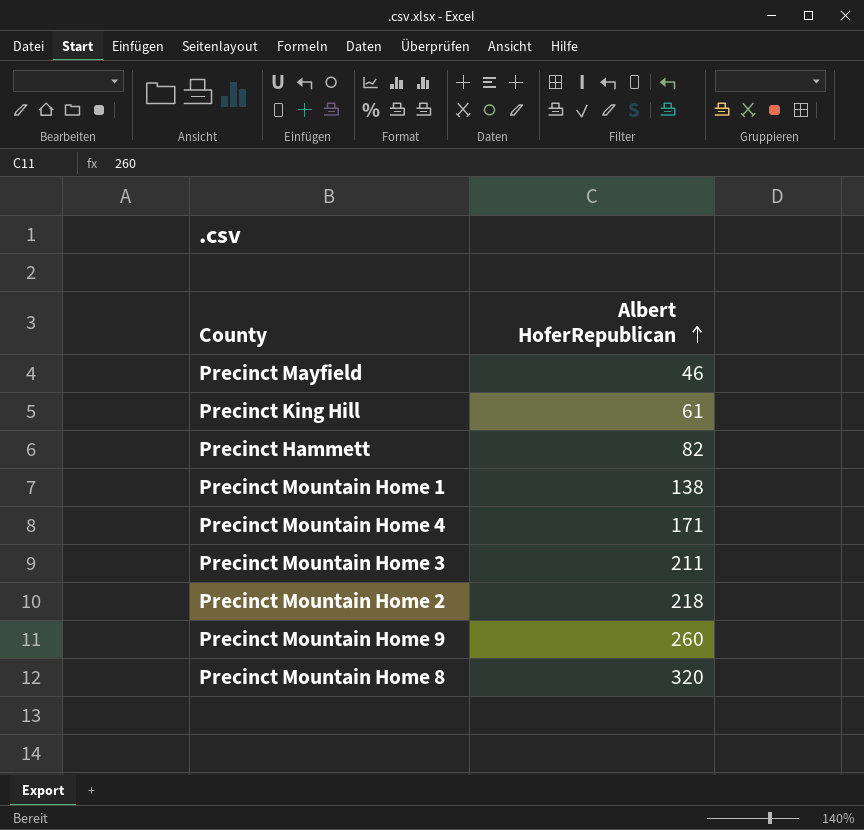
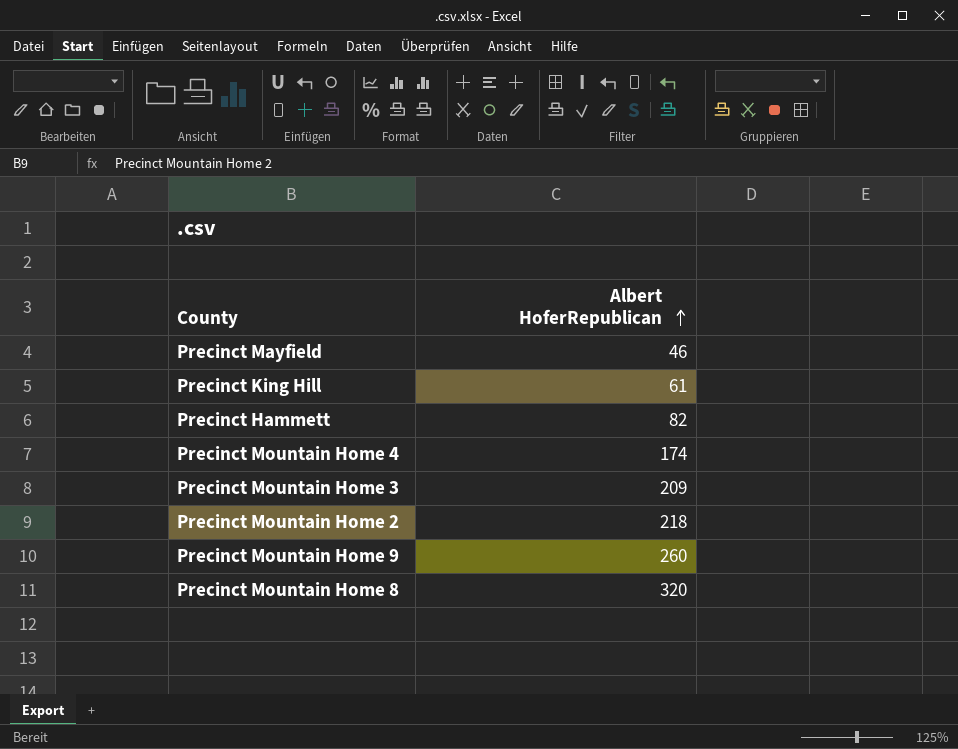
row Precinct Mountain Home 1: 138 -> none
Precinct Mountain Home 4 | Albert HoferRepublican: 171 -> 174
Precinct Mountain Home 3 | Albert HoferRepublican: 211 -> 209

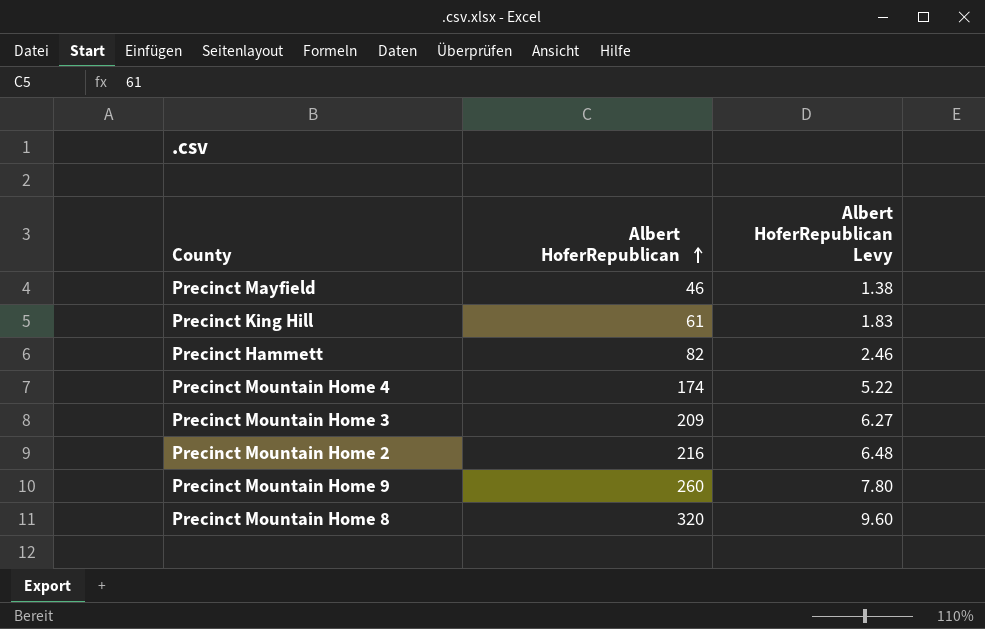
column Albert HoferRepublican Levy | formula: none -> [Albert HoferRepublican] * 0.03
Precinct Mountain Home 2 | Albert HoferRepublican: 218 -> 216

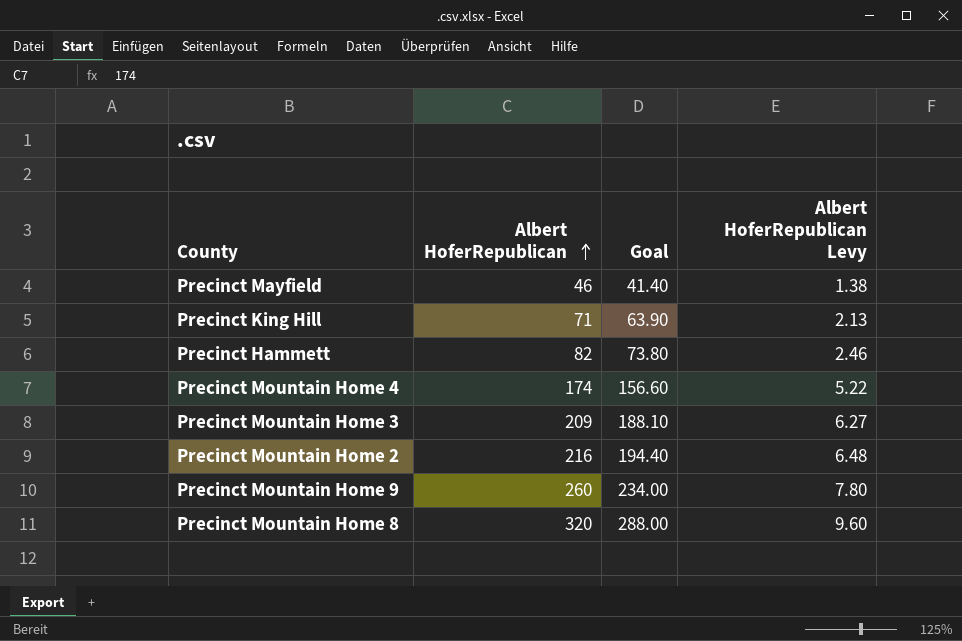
column Goal | formula: none -> [Albert HoferRepublican] * 0.9
Precinct King Hill | Albert HoferRepublican: 61 -> 71
Precinct King Hill | Albert HoferRepublican Levy: 1.83 -> 2.13

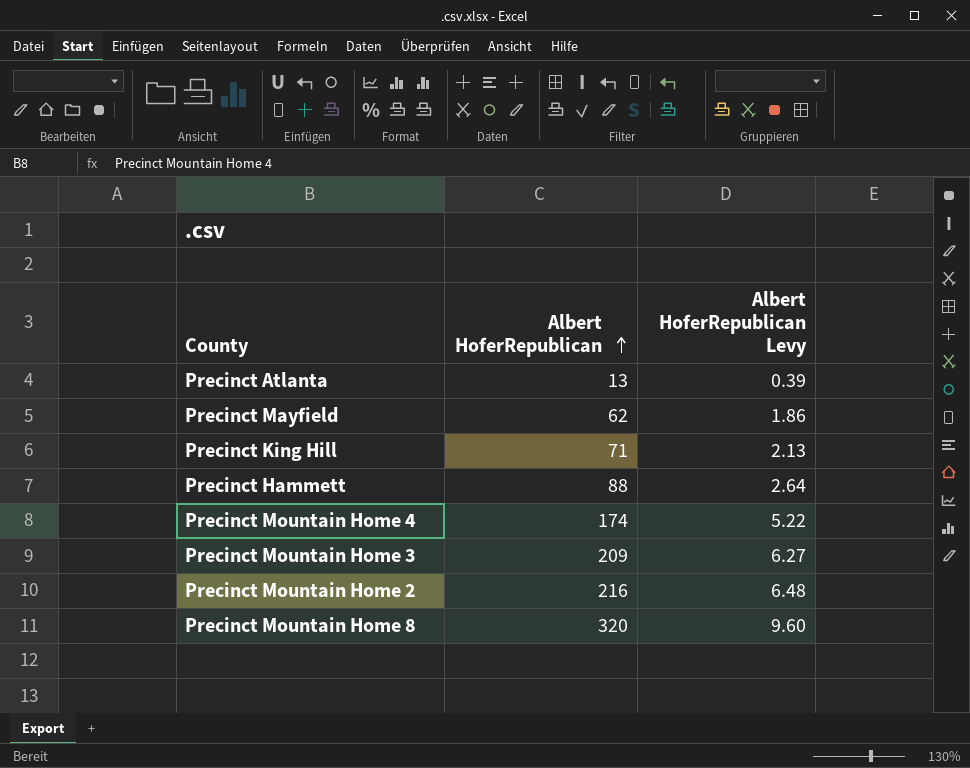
column Goal | formula: [Albert HoferRepublican] * 0.9 -> none
row Precinct Mountain Home 9: 260 | 234.00 | 7.80 -> none
row Precinct Atlanta: none -> 13 | 0.39
Precinct Mayfield | Albert HoferRepublican: 46 -> 62
Precinct Mayfield | Albert HoferRepublican Levy: 1.38 -> 1.86
Precinct Hammett | Albert HoferRepublican: 82 -> 88
Precinct Hammett | Albert HoferRepublican Levy: 2.46 -> 2.64

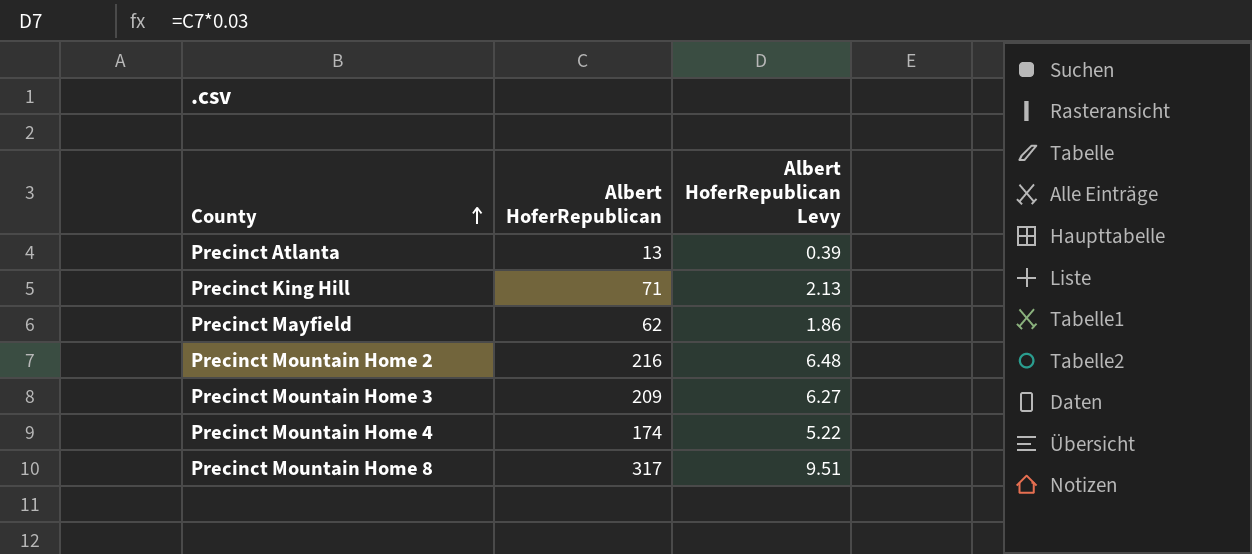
row order: Albert HoferRepublican ascending -> County ascending
row Precinct Hammett: 88 | 2.64 -> none
Precinct Mountain Home 8 | Albert HoferRepublican: 320 -> 317
Precinct Mountain Home 8 | Albert HoferRepublican Levy: 9.60 -> 9.51

